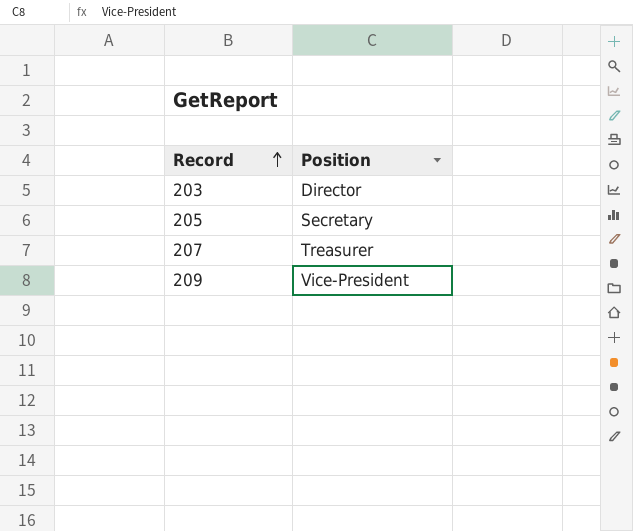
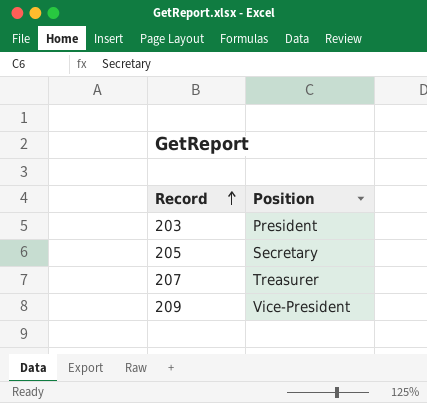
203 | Position: Director -> President

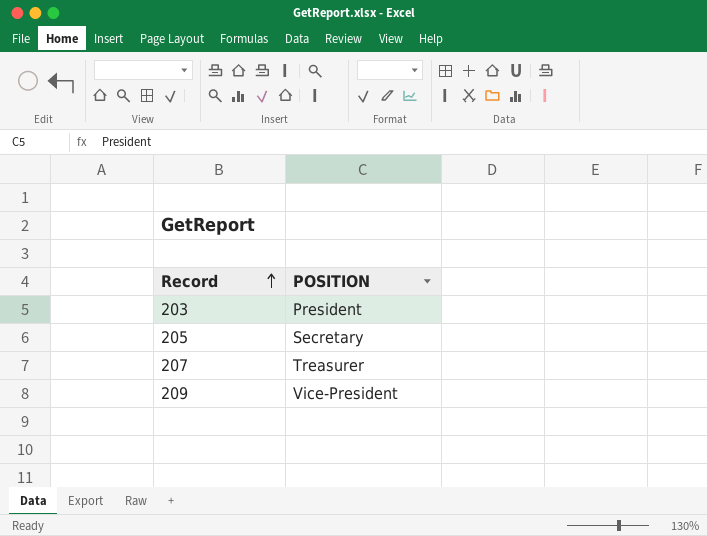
column name: Position -> POSITION

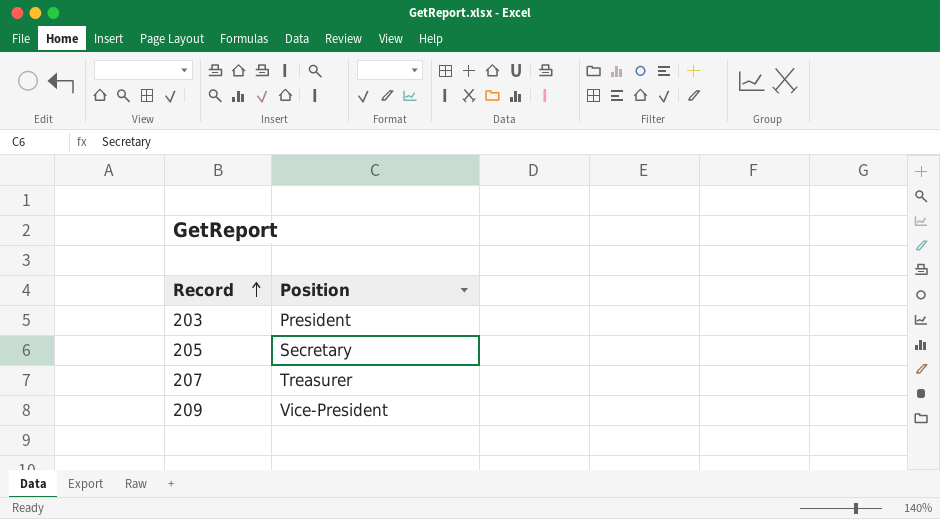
column name: POSITION -> Position

